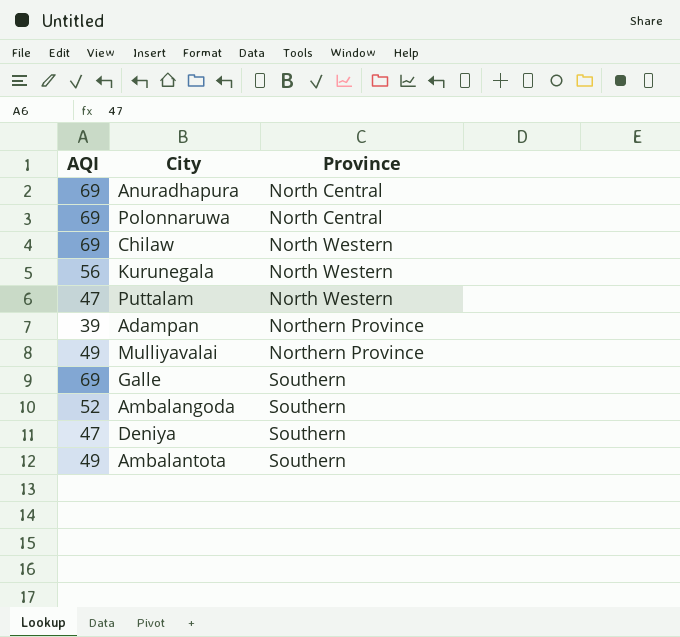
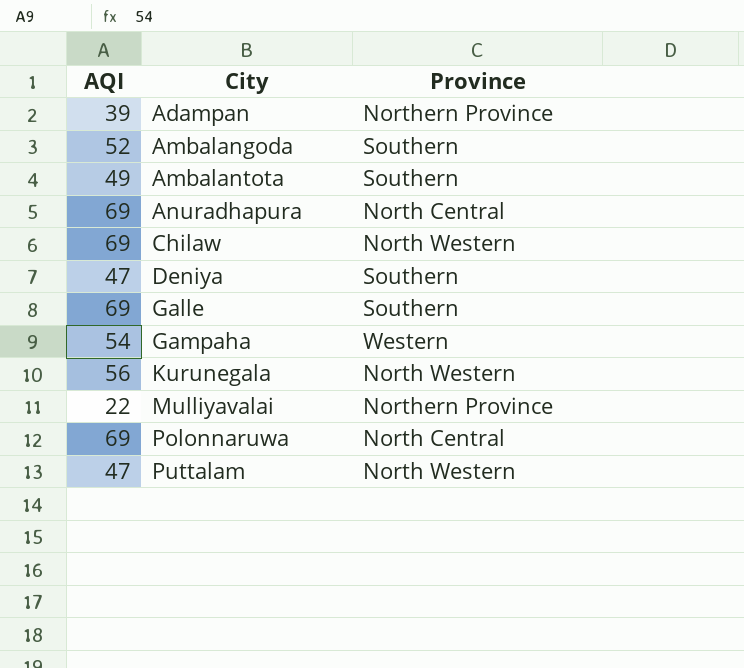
row order: Province ascending -> City ascending
row Gampaha: none -> 54 | Western
Mulliyavalai | AQI: 49 -> 22

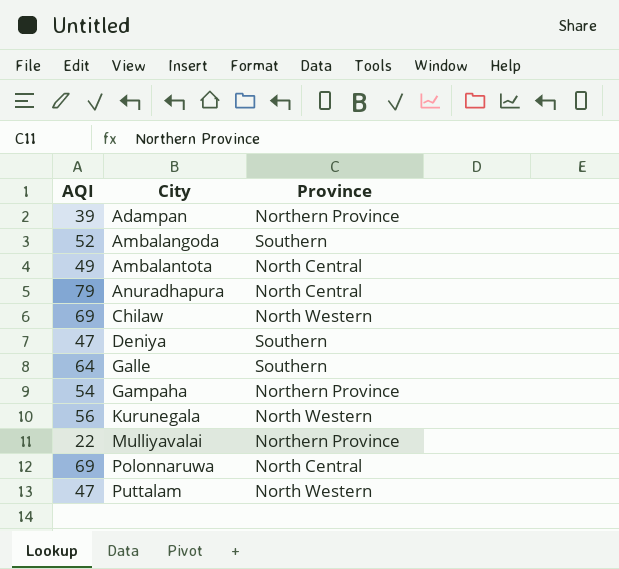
Ambalantota | Province: Southern -> North Central
Anuradhapura | AQI: 69 -> 79
Galle | AQI: 69 -> 64
Gampaha | Province: Western -> Northern Province

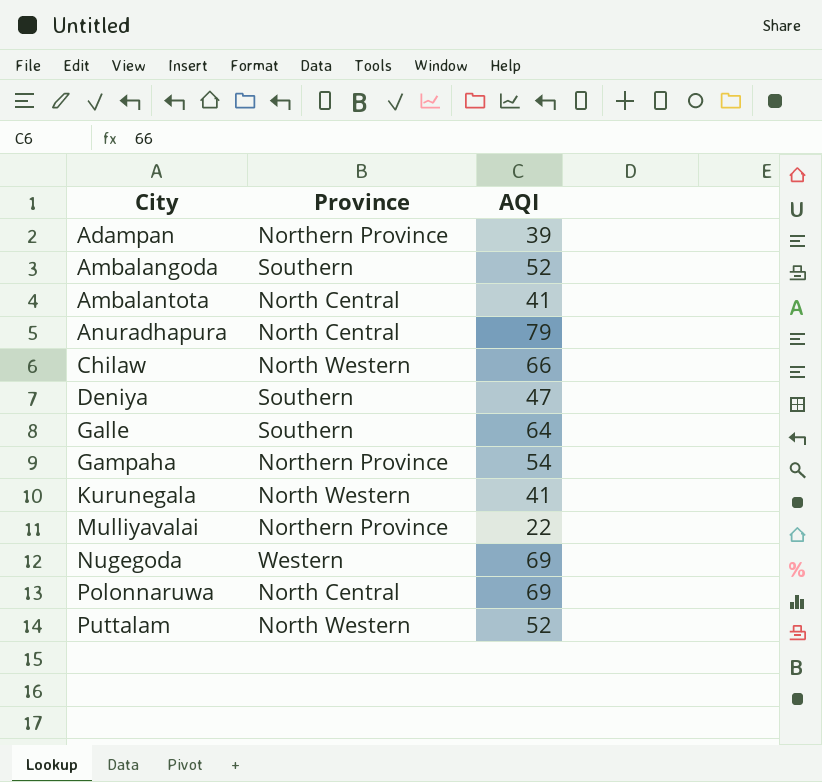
column AQI | position: 1 -> 3
Ambalantota | AQI: 49 -> 41
Chilaw | AQI: 69 -> 66
Kurunegala | AQI: 56 -> 41
row Nugegoda: none -> Western | 69
Puttalam | AQI: 47 -> 52

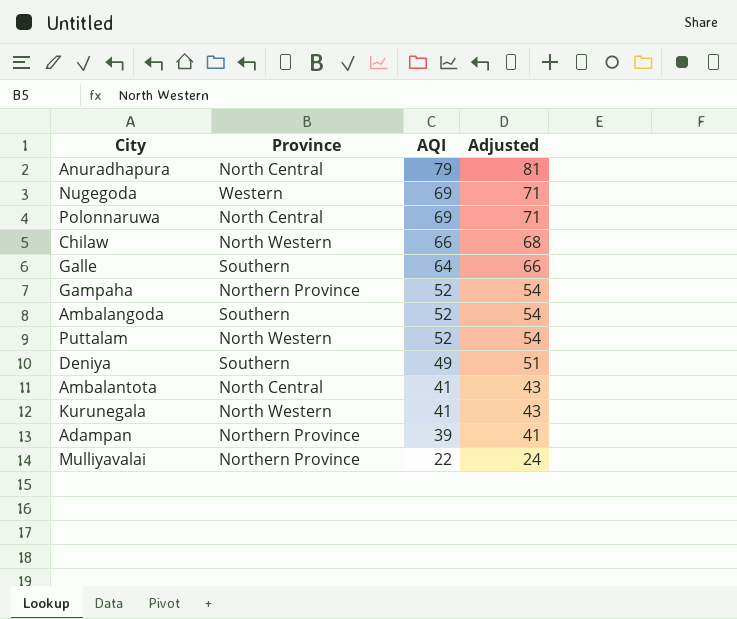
row order: City ascending -> AQI descending
column Adjusted | formula: none -> [AQI] + 2
Gampaha | AQI: 54 -> 52
Deniya | AQI: 47 -> 49

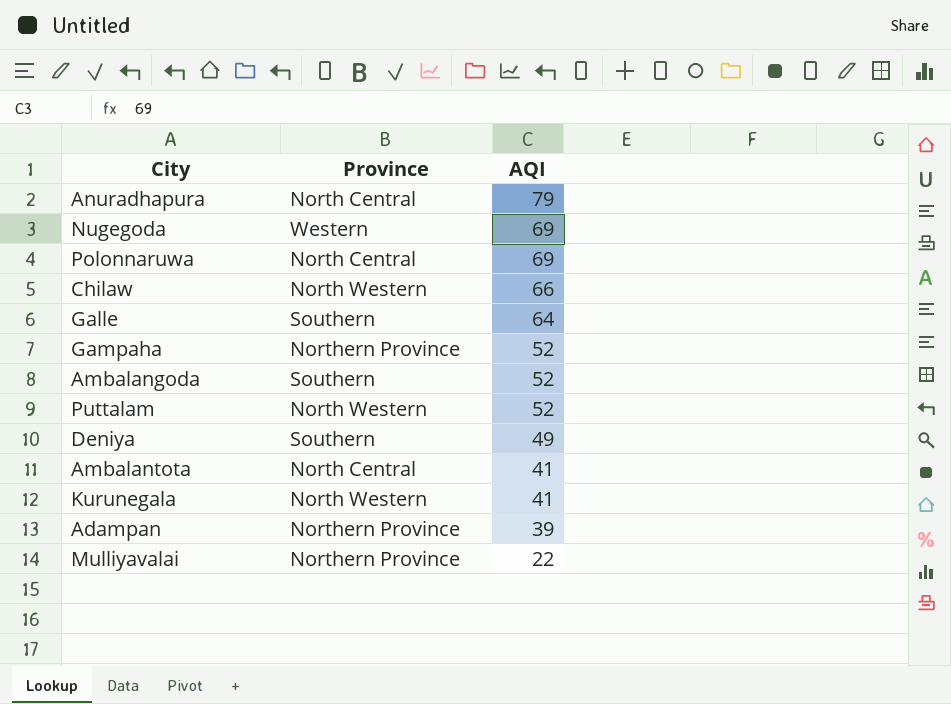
column Adjusted | formula: [AQI] + 2 -> none

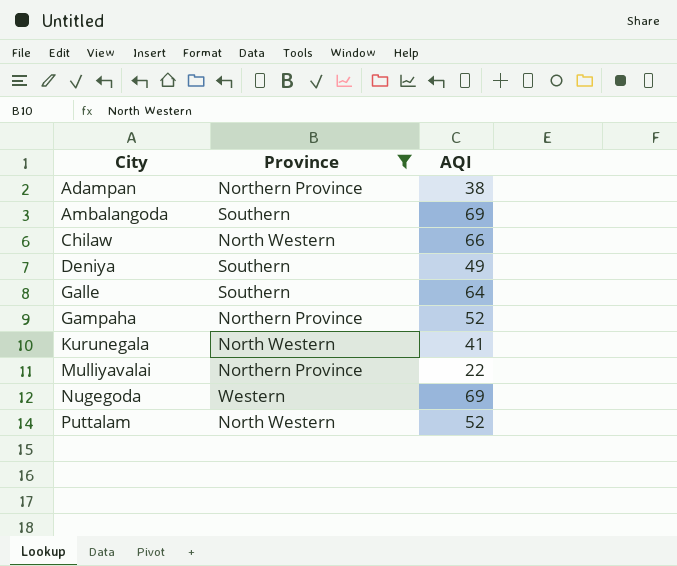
filter: none -> Province != North Central
row order: AQI descending -> City ascending
Adampan | AQI: 39 -> 38
Ambalangoda | AQI: 52 -> 69

